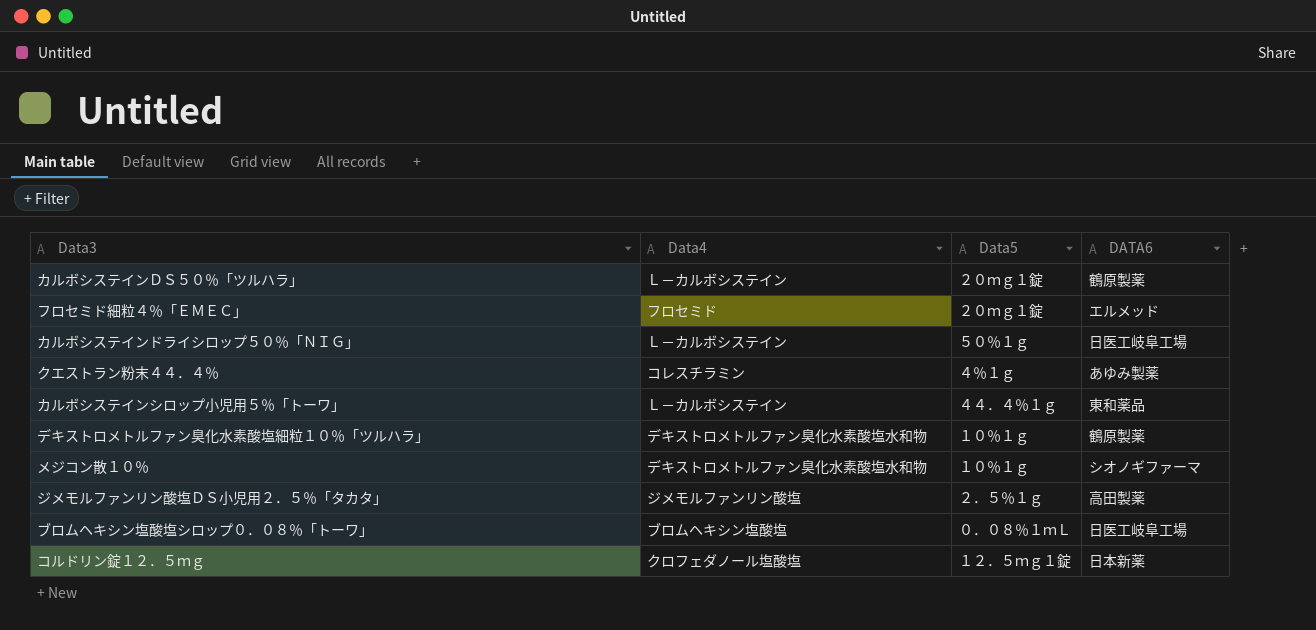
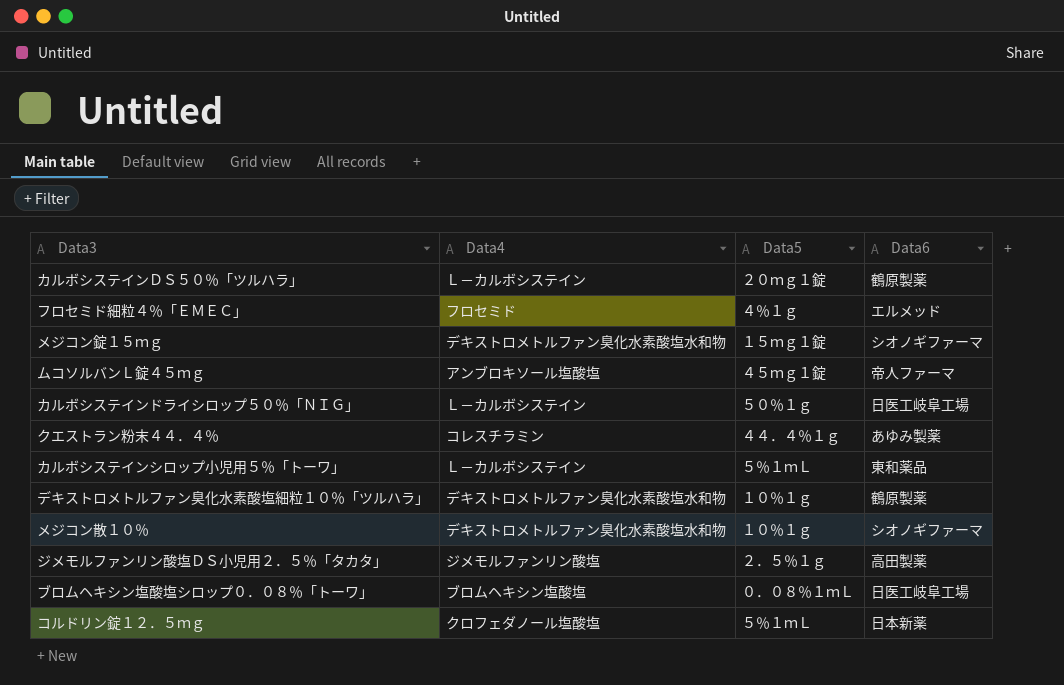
column name: DATA6 -> Data6
フロセミド細粒４％「ＥＭＥＣ」 | Data5: ２０ｍｇ１錠 -> ４％１ｇ
row メジコン錠１５ｍｇ: none -> デキストロメトルファン臭化水素酸塩水和物 | １５ｍｇ１錠 | シオノギファーマ
row ムコソルバンＬ錠４５ｍｇ: none -> アンブロキソール塩酸塩 | ４５ｍｇ１錠 | 帝人ファーマ
クエストラン粉末４４．４％ | Data5: ４％１ｇ -> ４４．４％１ｇ
カルボシステインシロップ小児用５％「トーワ」 | Data5: ４４．４％１ｇ -> ５％１ｍＬ
コルドリン錠１２．５ｍｇ | Data5: １２．５ｍｇ１錠 -> ５％１ｍＬ

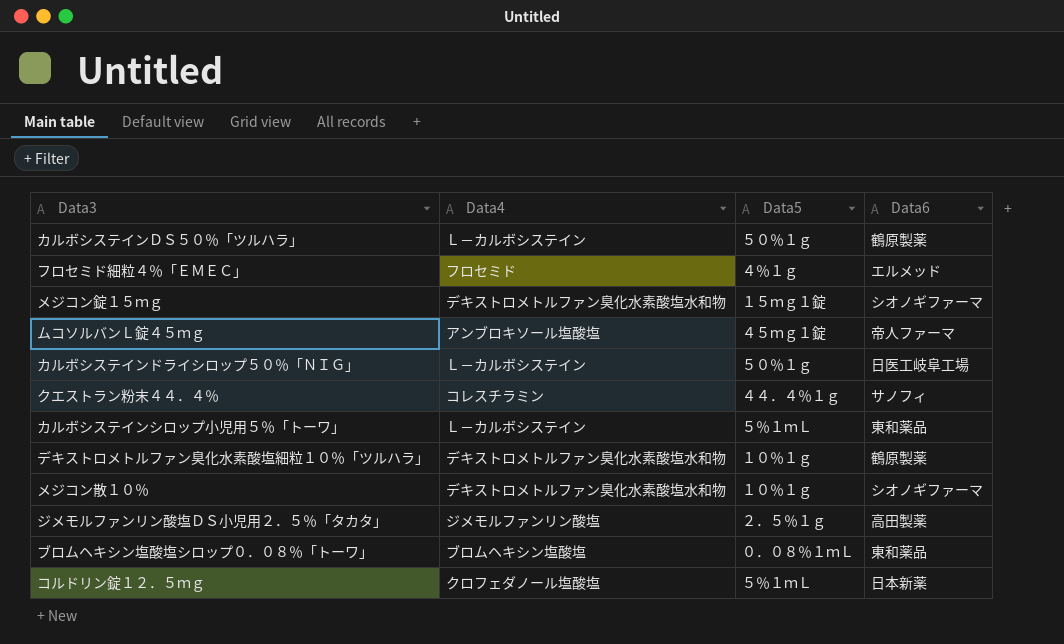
カルボシステインＤＳ５０％「ツルハラ」 | Data5: ２０ｍｇ１錠 -> ５０％１ｇ
クエストラン粉末４４．４％ | Data6: あゆみ製薬 -> サノフィ
ブロムヘキシン塩酸塩シロップ０．０８％「トーワ」 | Data6: 日医工岐阜工場 -> 東和薬品

